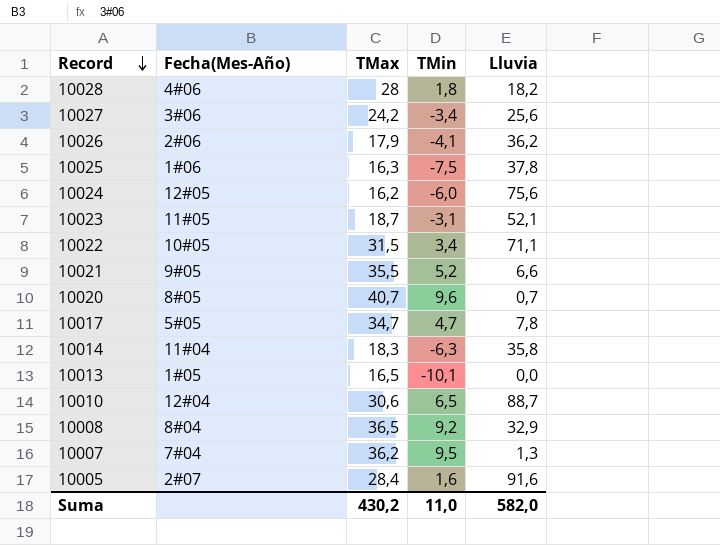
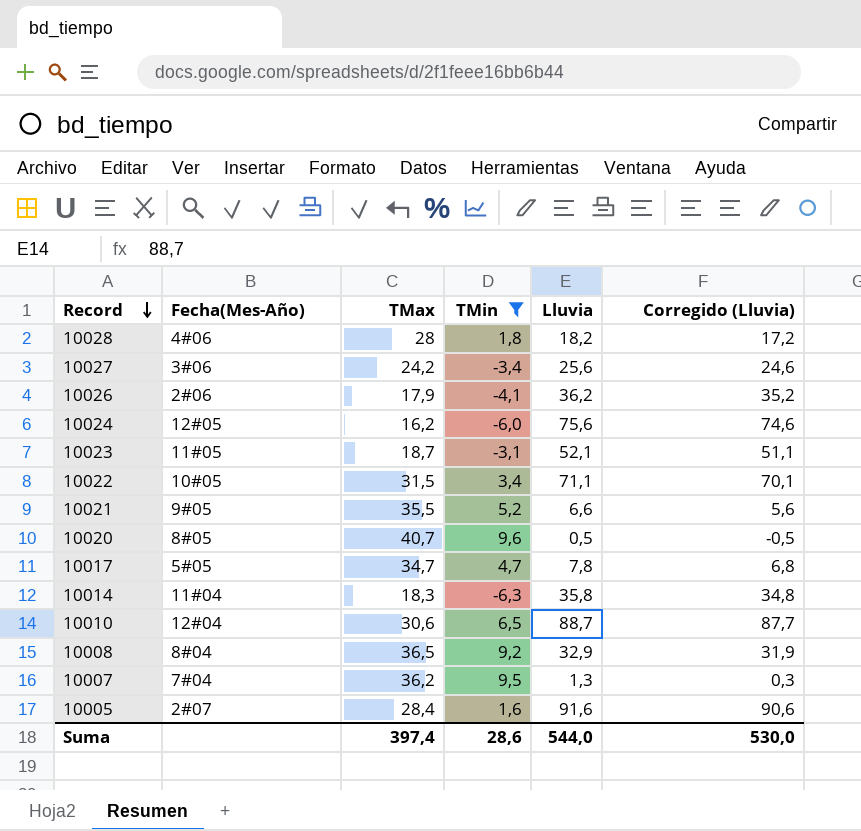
filter: none -> TMin >= -6,3
column Corregido (Lluvia) | formula: none -> [Lluvia] - 1
10020 | Lluvia: 0,7 -> 0,5
Suma | TMax: 430,2 -> 397,4
Suma | TMin: 11,0 -> 28,6
Suma | Lluvia: 582,0 -> 544,0

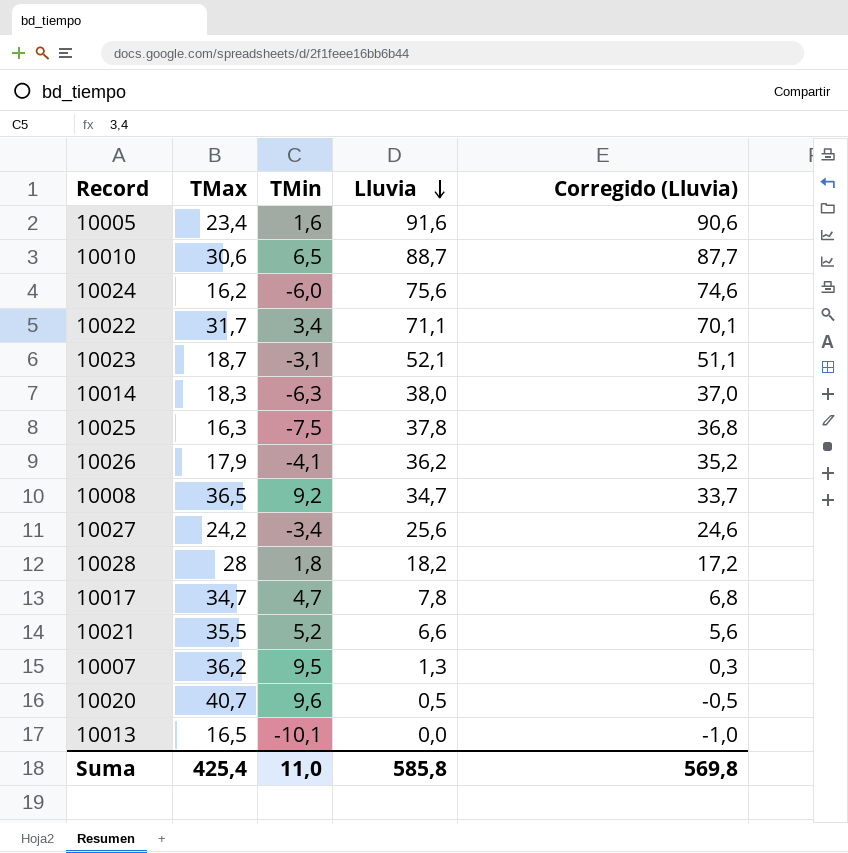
filter: TMin >= -6,3 -> none
row order: Record descending -> Lluvia descending
column Fecha(Mes-Año) | position: 2 -> none
10005 | TMax: 28,4 -> 23,4
10022 | TMax: 31,5 -> 31,7
10014 | Lluvia: 35,8 -> 38,0
10014 | Corregido (Lluvia): 34,8 -> 37,0
10008 | Lluvia: 32,9 -> 34,7
10008 | Corregido (Lluvia): 31,9 -> 33,7
Suma | TMax: 397,4 -> 425,4
Suma | TMin: 28,6 -> 11,0
Suma | Lluvia: 544,0 -> 585,8
Suma | Corregido (Lluvia): 530,0 -> 569,8

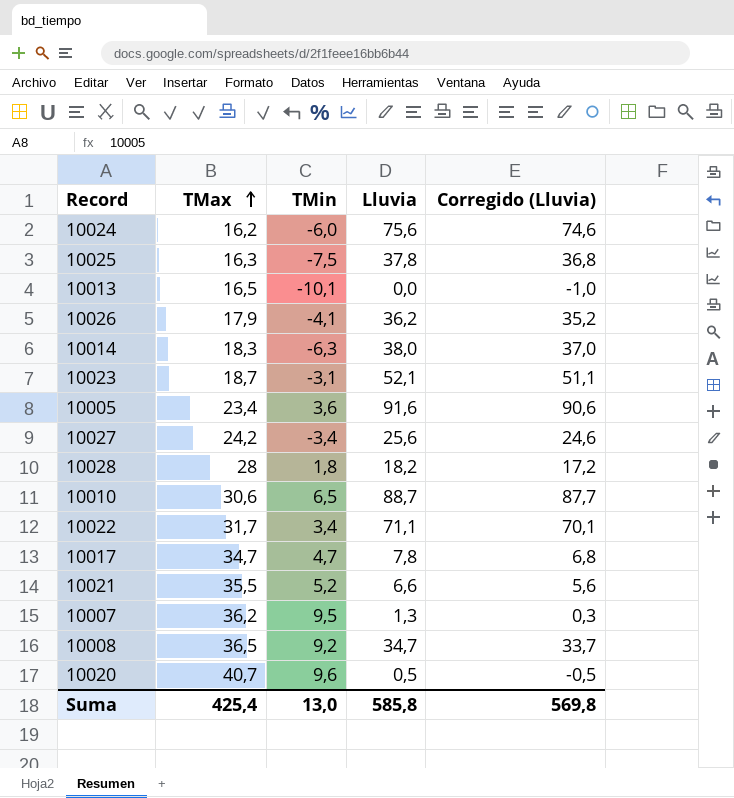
row order: Lluvia descending -> TMax ascending
10005 | TMin: 1,6 -> 3,6
Suma | TMin: 11,0 -> 13,0

